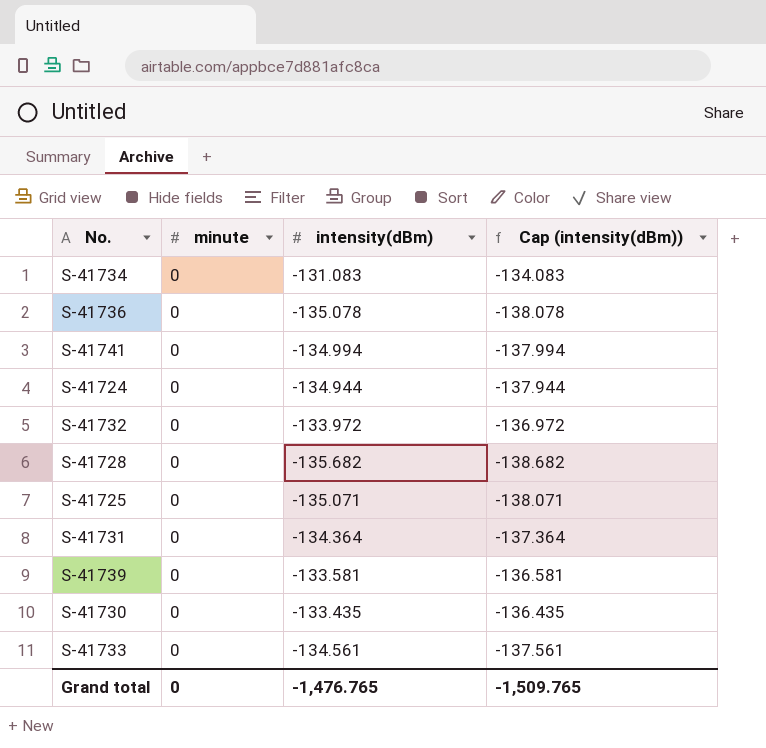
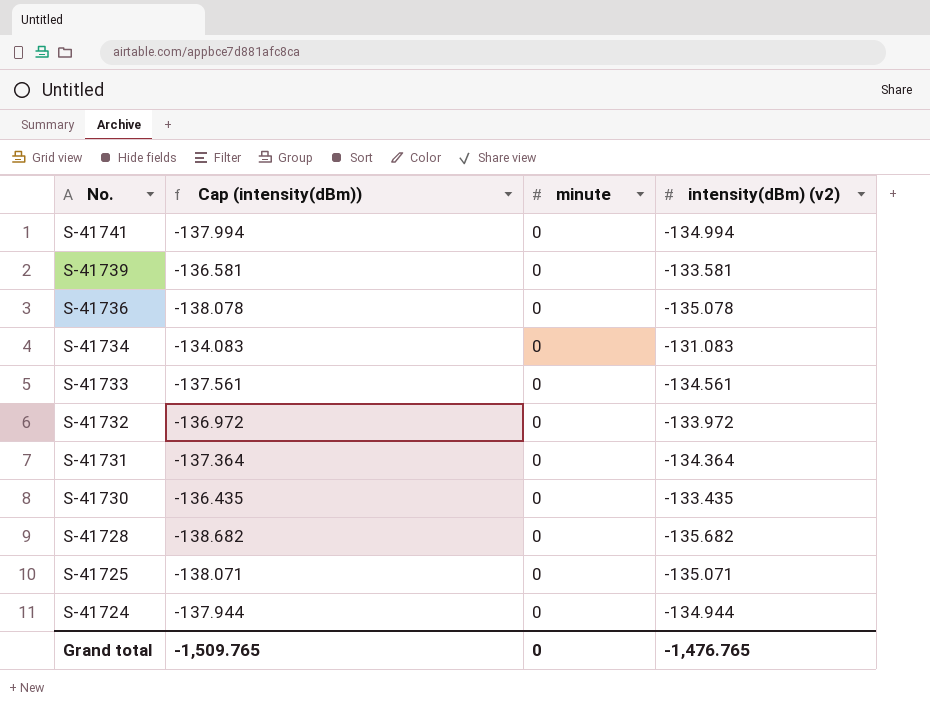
row order: none -> No. descending
column Cap (intensity(dBm)) | position: 4 -> 2
column name: intensity(dBm) -> intensity(dBm) (v2)

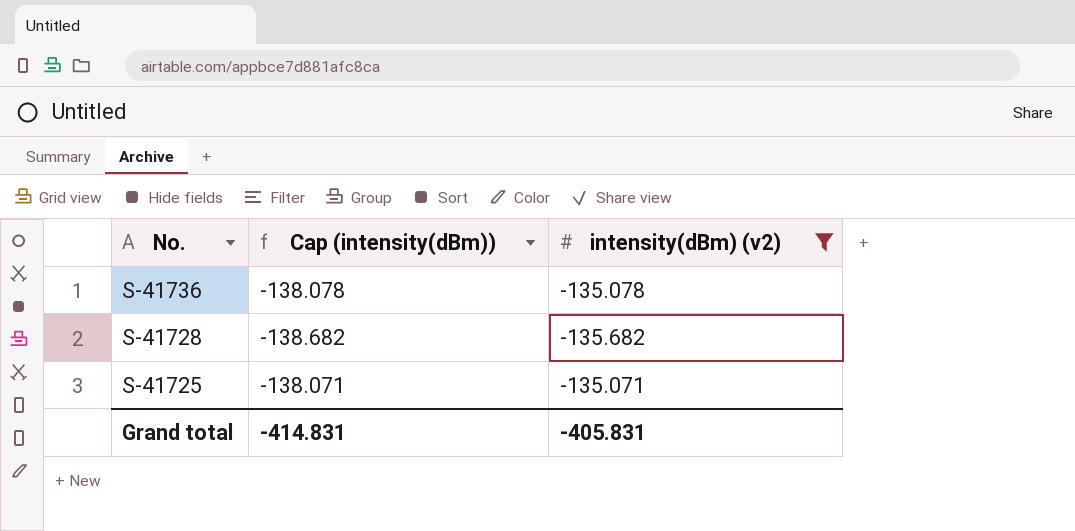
filter: none -> intensity(dBm) (v2) <= -135.071
column minute | position: 3 -> none
Grand total | Cap (intensity(dBm)): -1,509.765 -> -414.831
Grand total | intensity(dBm) (v2): -1,476.765 -> -405.831

